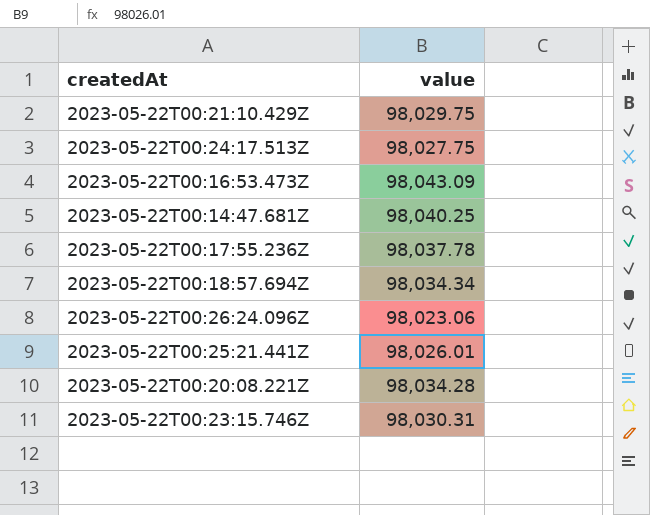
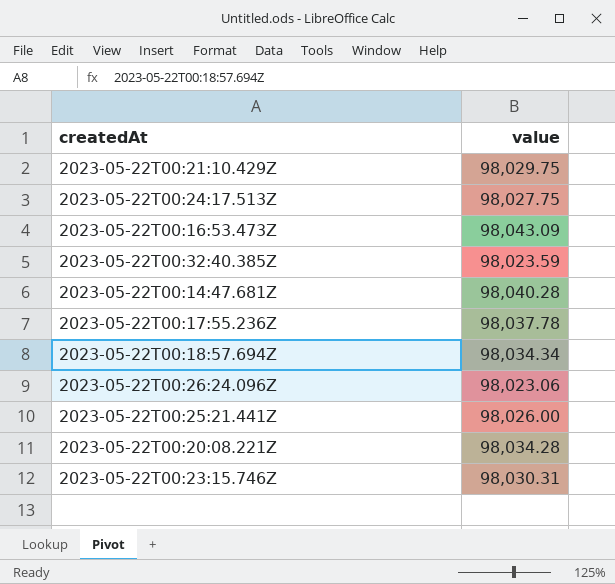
row 2023-05-22T00:32:40.385Z: none -> 98,023.59
2023-05-22T00:14:47.681Z | value: 98,040.25 -> 98,040.28
2023-05-22T00:25:21.441Z | value: 98,026.01 -> 98,026.00

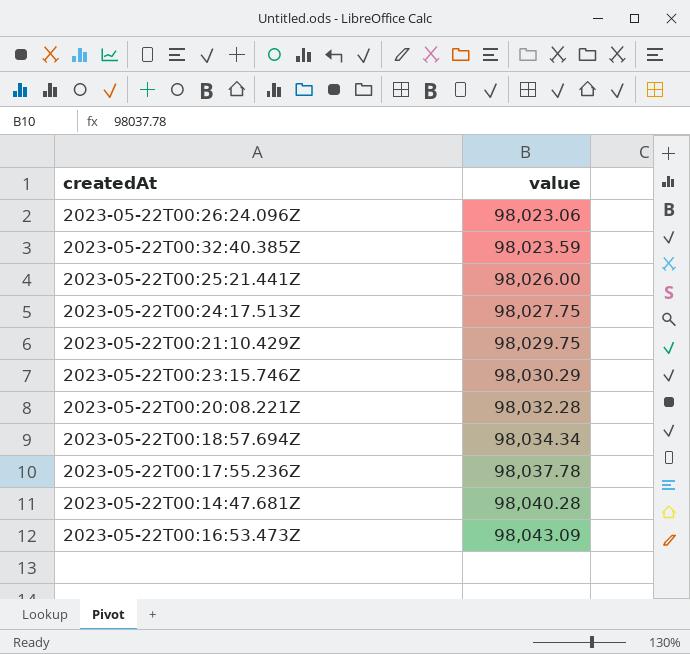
row order: none -> value ascending
2023-05-22T00:23:15.746Z | value: 98,030.31 -> 98,030.29
2023-05-22T00:20:08.221Z | value: 98,034.28 -> 98,032.28

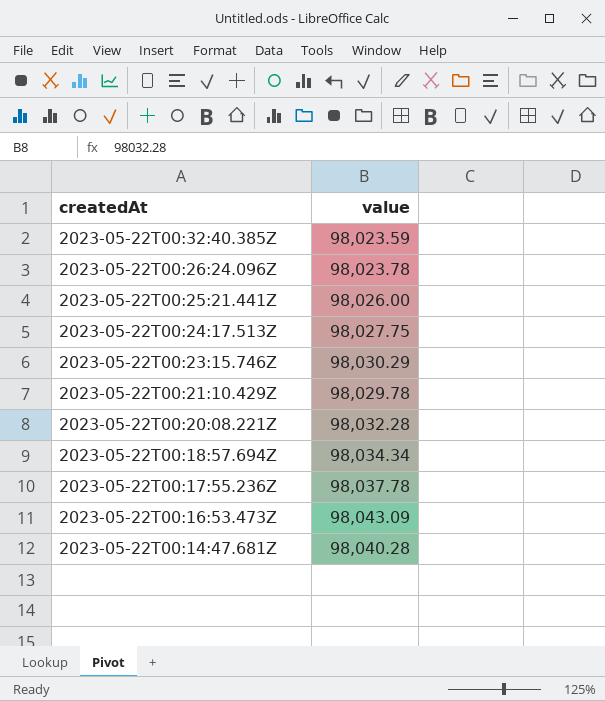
row order: value ascending -> createdAt descending
2023-05-22T00:26:24.096Z | value: 98,023.06 -> 98,023.78
2023-05-22T00:21:10.429Z | value: 98,029.75 -> 98,029.78

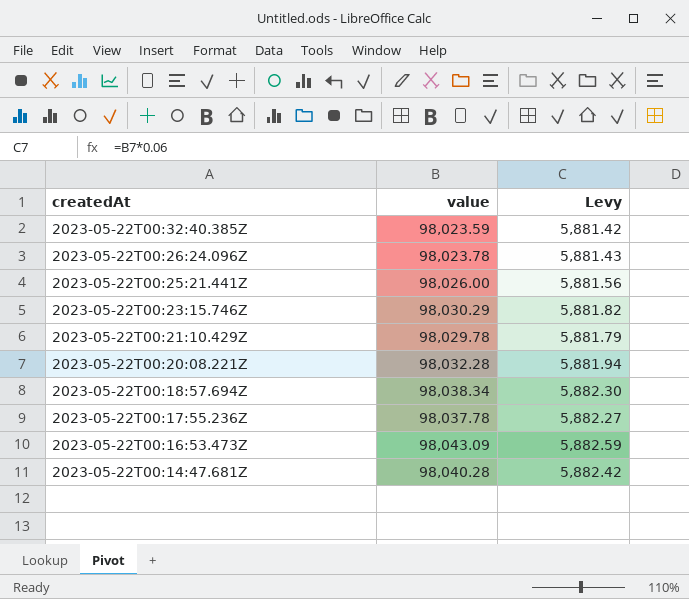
column Levy | formula: none -> [value] * 0.06
row 2023-05-22T00:24:17.513Z: 98,027.75 -> none
2023-05-22T00:18:57.694Z | value: 98,034.34 -> 98,038.34

